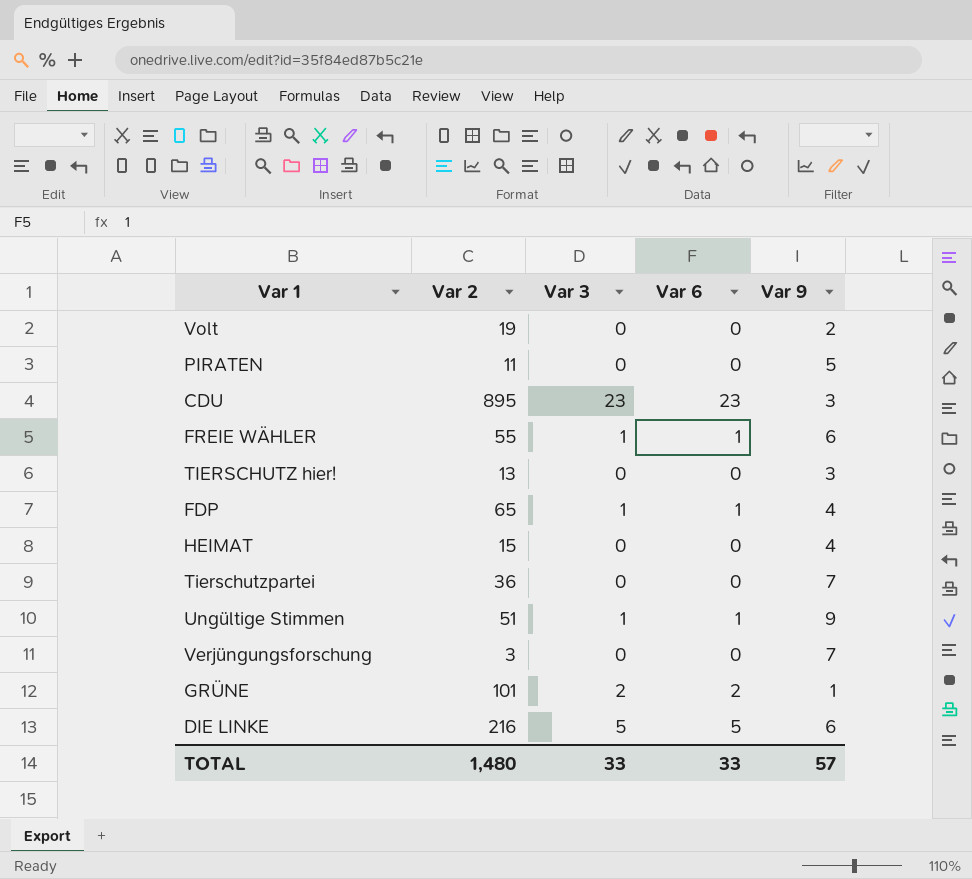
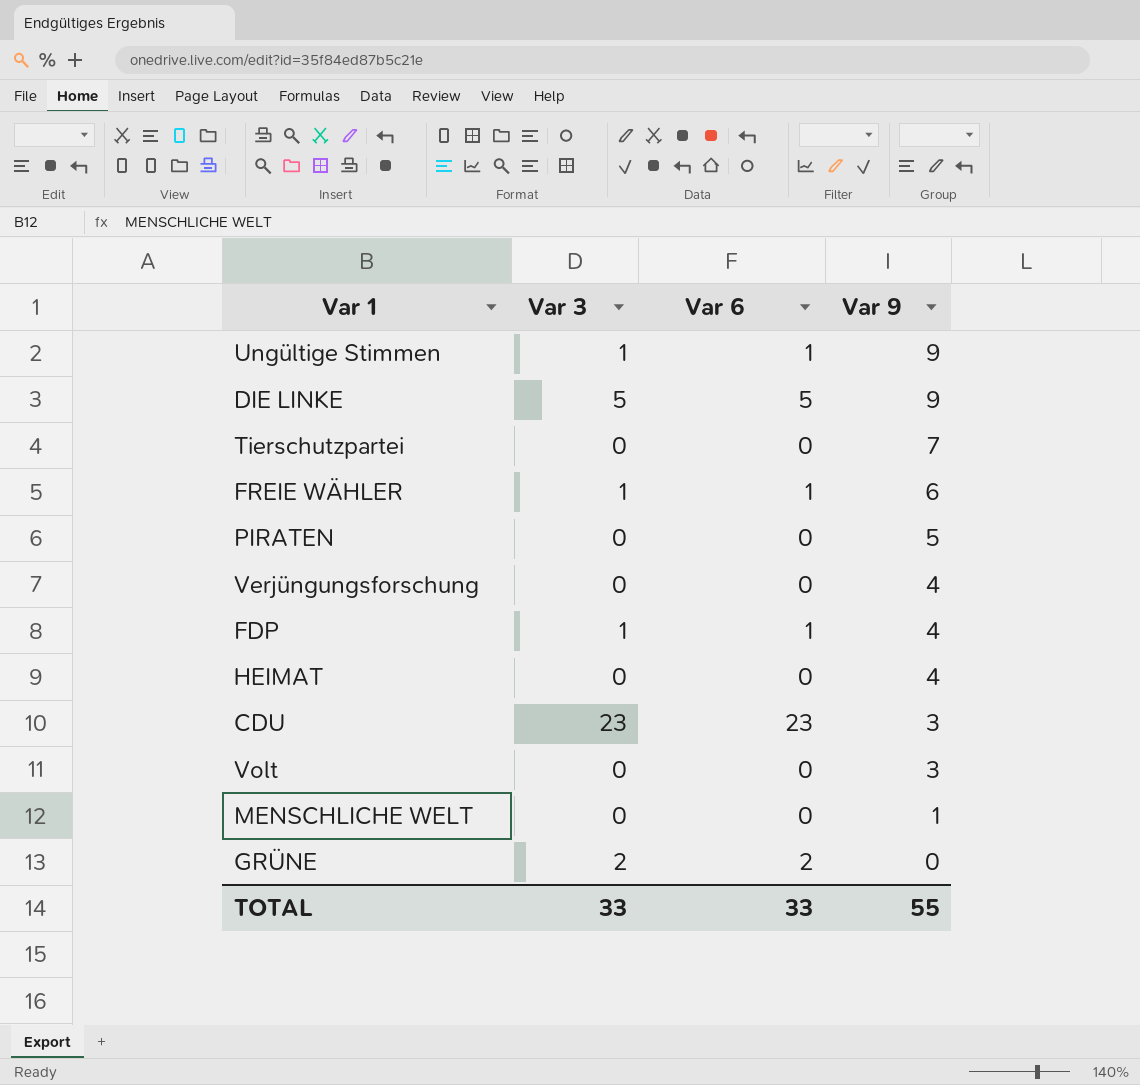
row order: none -> Var 9 descending
column Var 2 | position: 2 -> none
row TIERSCHUTZ hier!: 13 | 0 | 0 | 3 -> none
DIE LINKE | Var 9: 6 -> 9
Verjüngungsforschung | Var 9: 7 -> 4
Volt | Var 9: 2 -> 3
row MENSCHLICHE WELT: none -> 0 | 0 | 1
GRÜNE | Var 9: 1 -> 0
TOTAL | Var 9: 57 -> 55

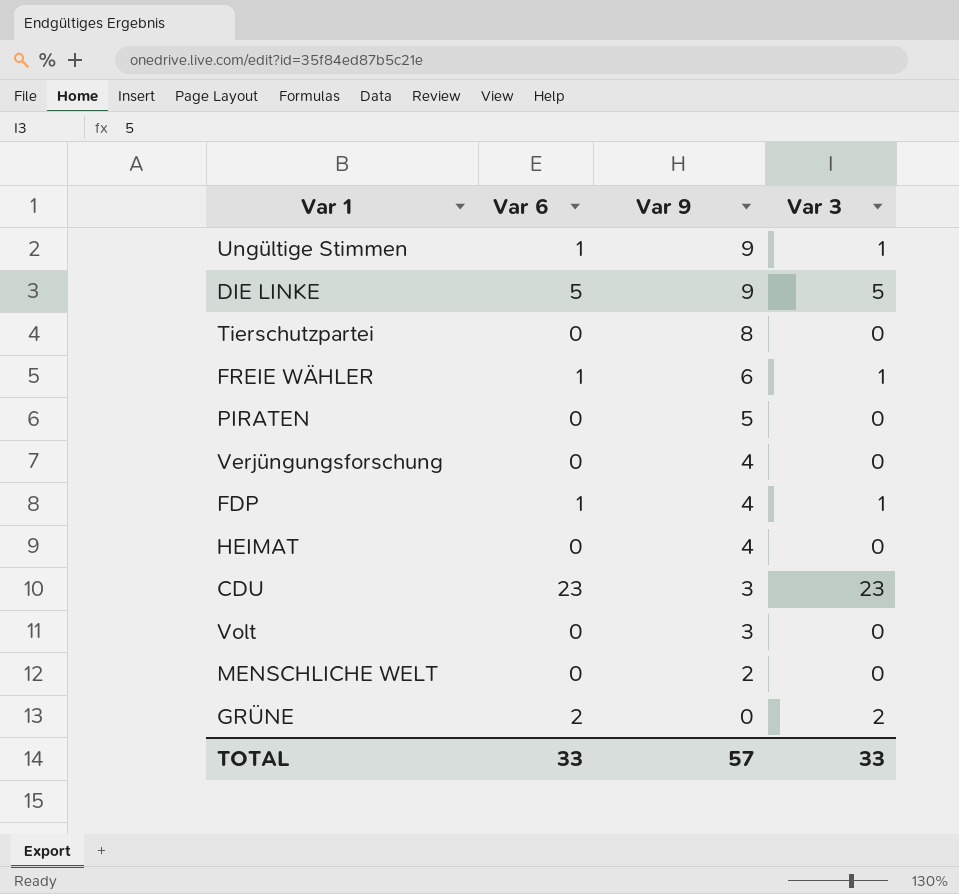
column Var 3 | position: 2 -> 4
Tierschutzpartei | Var 9: 7 -> 8
MENSCHLICHE WELT | Var 9: 1 -> 2
TOTAL | Var 9: 55 -> 57

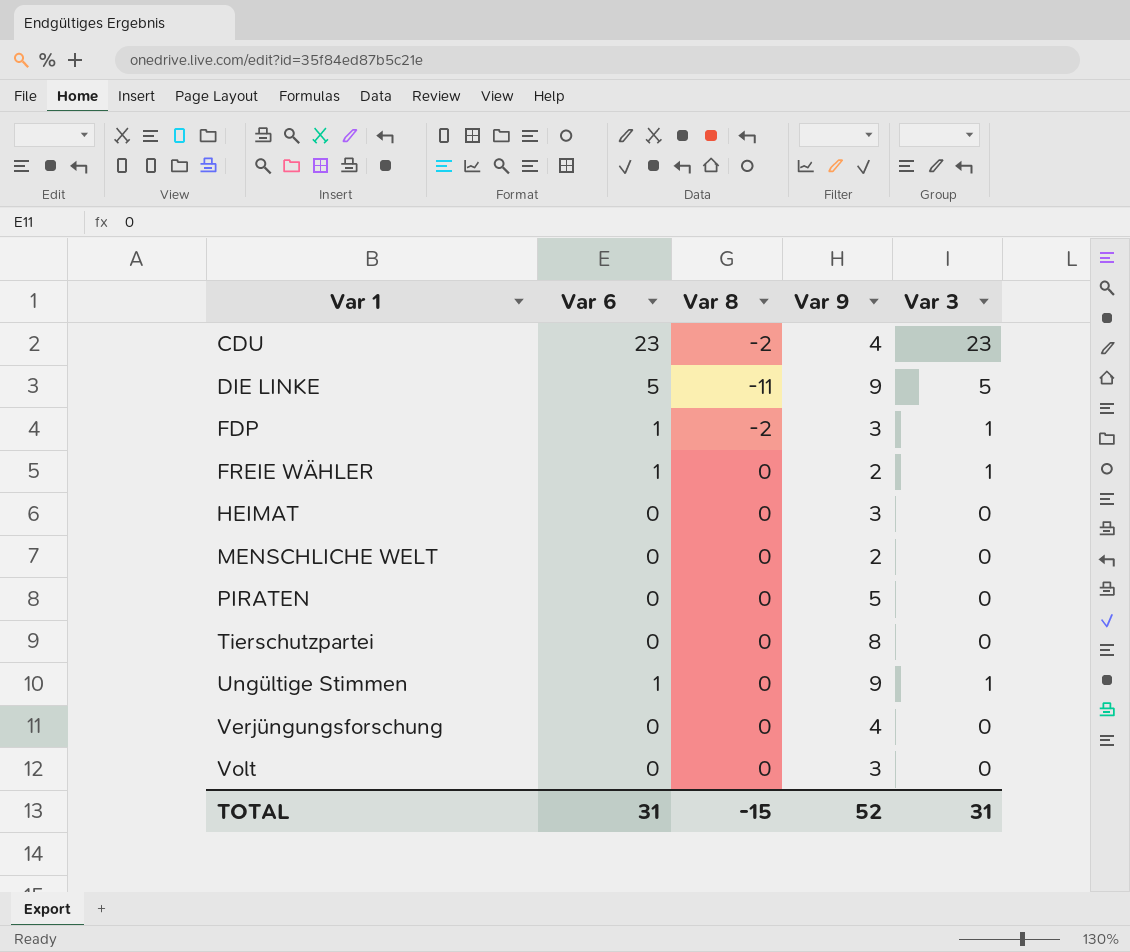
row order: Var 9 descending -> Var 1 ascending
column Var 8 | position: none -> 3
row GRÜNE: 2 | 0 | 2 -> none
CDU | Var 9: 3 -> 4
FDP | Var 9: 4 -> 3
FREIE WÄHLER | Var 9: 6 -> 2
HEIMAT | Var 9: 4 -> 3
TOTAL | Var 6: 33 -> 31
TOTAL | Var 9: 57 -> 52
TOTAL | Var 3: 33 -> 31

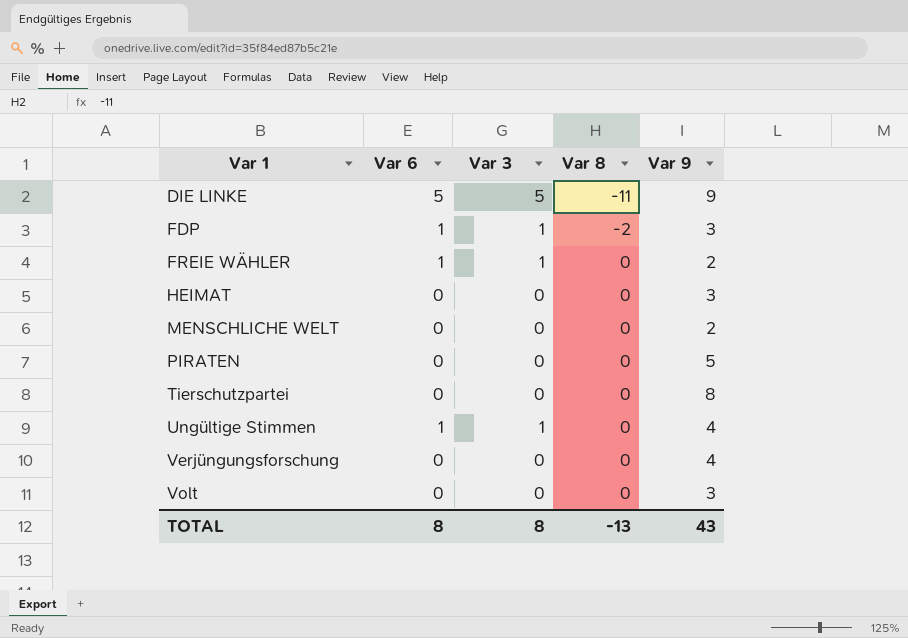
column Var 3 | position: 5 -> 3
row CDU: 23 | -2 | 4 | 23 -> none
Ungültige Stimmen | Var 9: 9 -> 4
TOTAL | Var 6: 31 -> 8
TOTAL | Var 3: 31 -> 8
TOTAL | Var 8: -15 -> -13
TOTAL | Var 9: 52 -> 43

